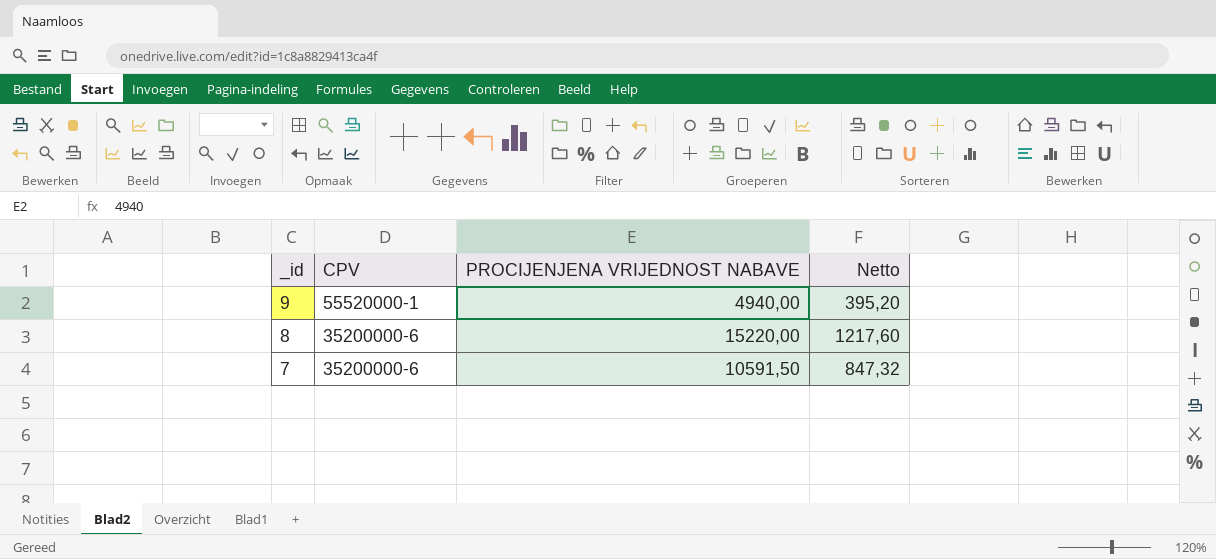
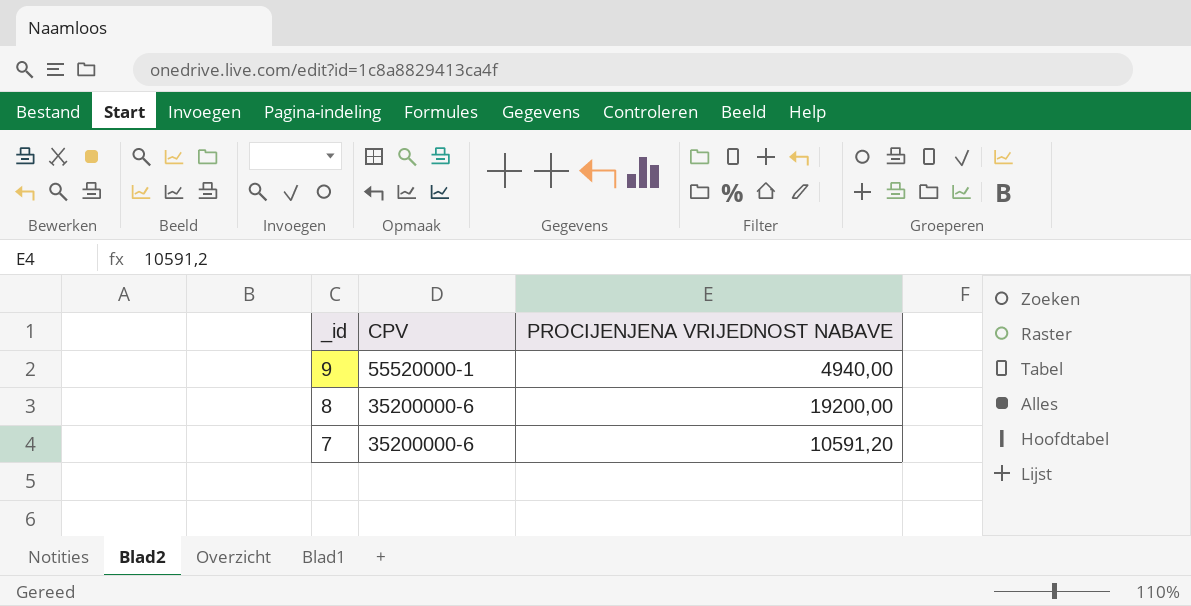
column Netto | formula: [PROCIJENJENA VRIJEDNOST NABAVE] * 0,08 -> none
8 | PROCIJENJENA VRIJEDNOST NABAVE: 15220,00 -> 19200,00
7 | PROCIJENJENA VRIJEDNOST NABAVE: 10591,50 -> 10591,20

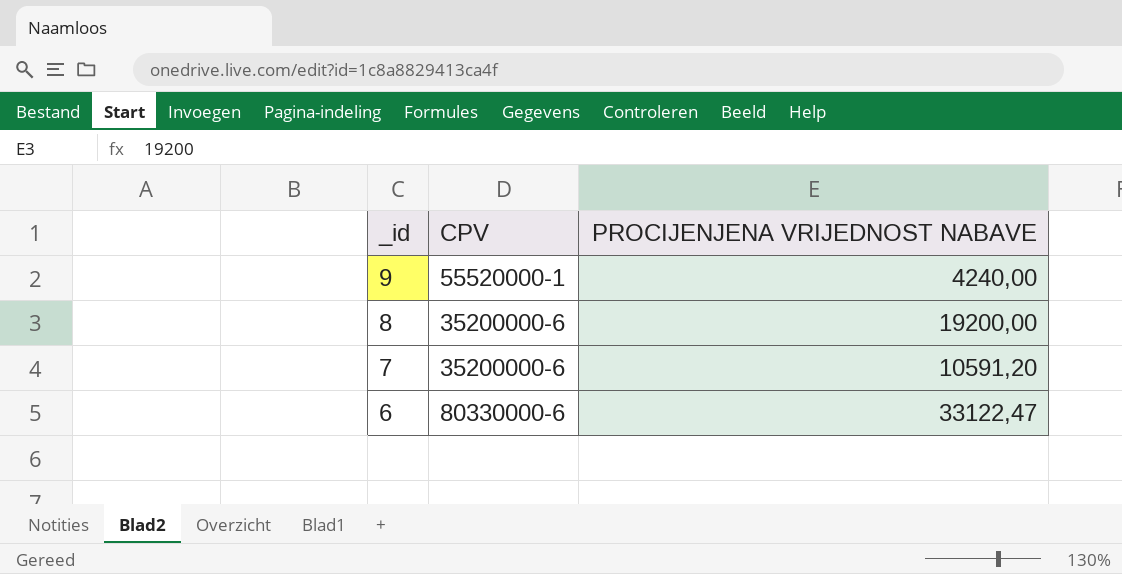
9 | PROCIJENJENA VRIJEDNOST NABAVE: 4940,00 -> 4240,00
row 6: none -> 80330000-6 | 33122,47

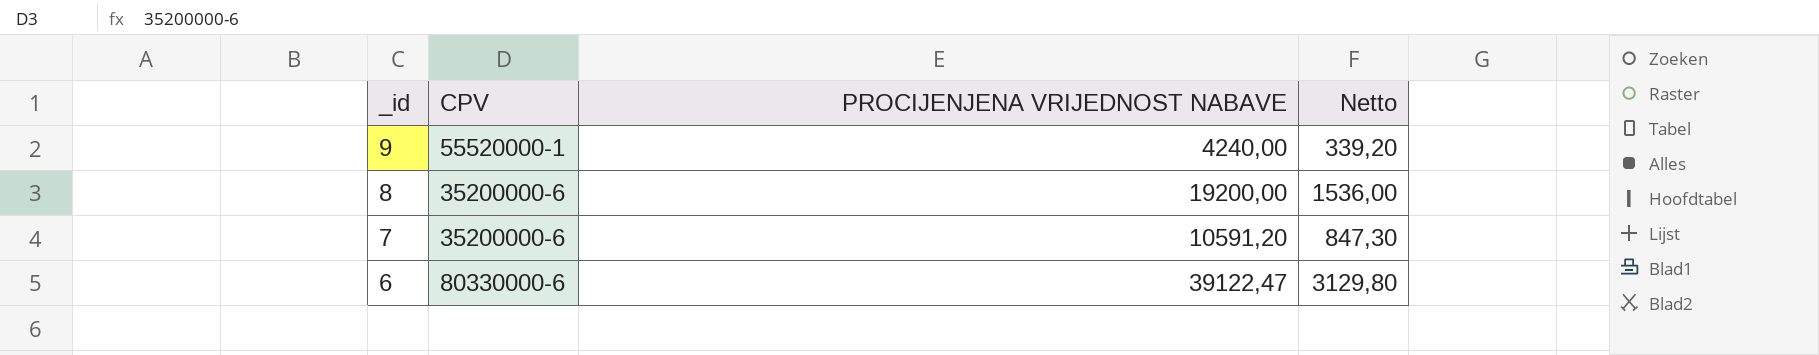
column Netto | formula: none -> [PROCIJENJENA VRIJEDNOST NABAVE] * 0,08
6 | PROCIJENJENA VRIJEDNOST NABAVE: 33122,47 -> 39122,47

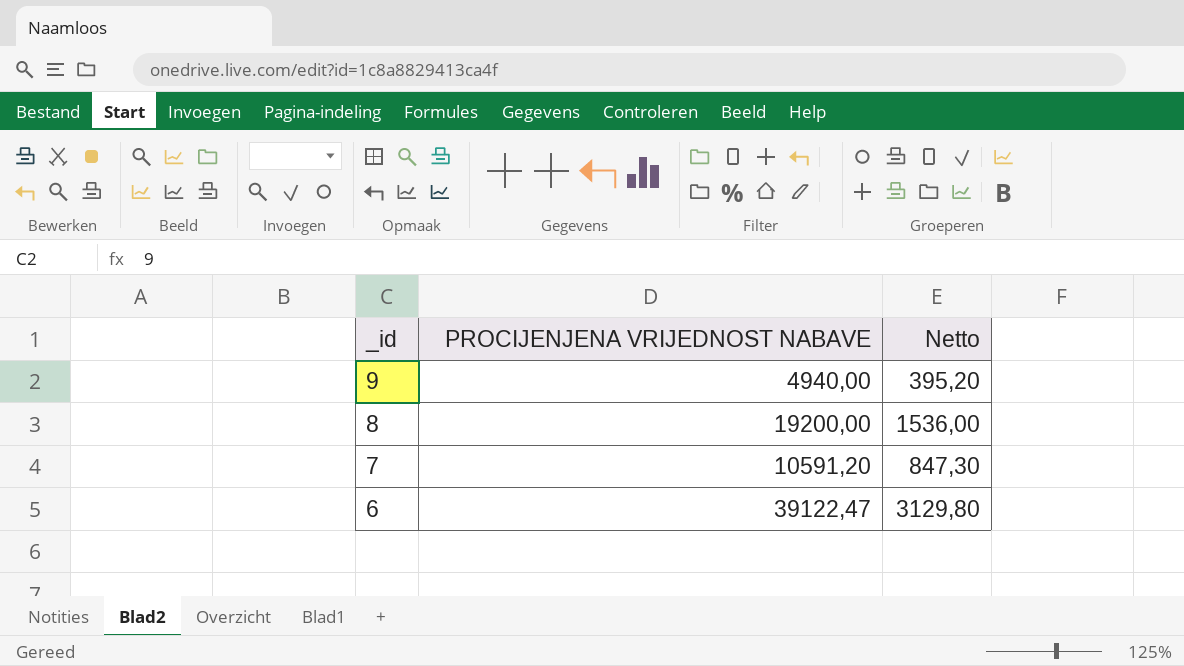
column CPV | position: 2 -> none
9 | PROCIJENJENA VRIJEDNOST NABAVE: 4240,00 -> 4940,00
9 | Netto: 339,20 -> 395,20

